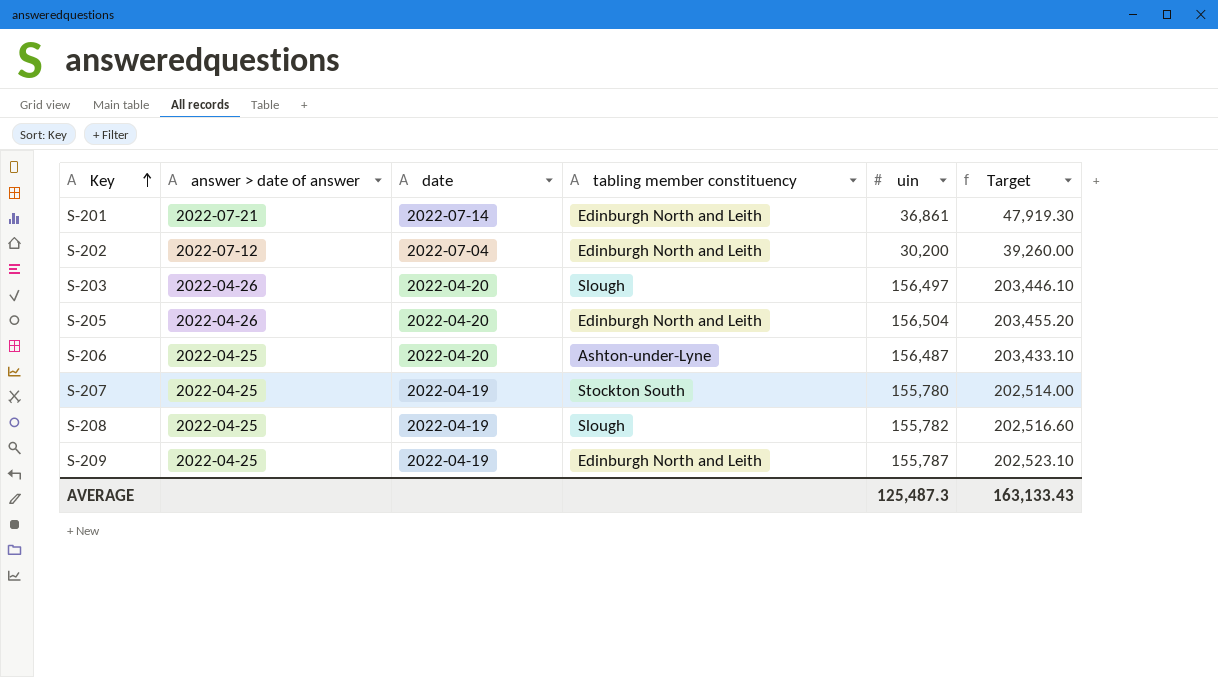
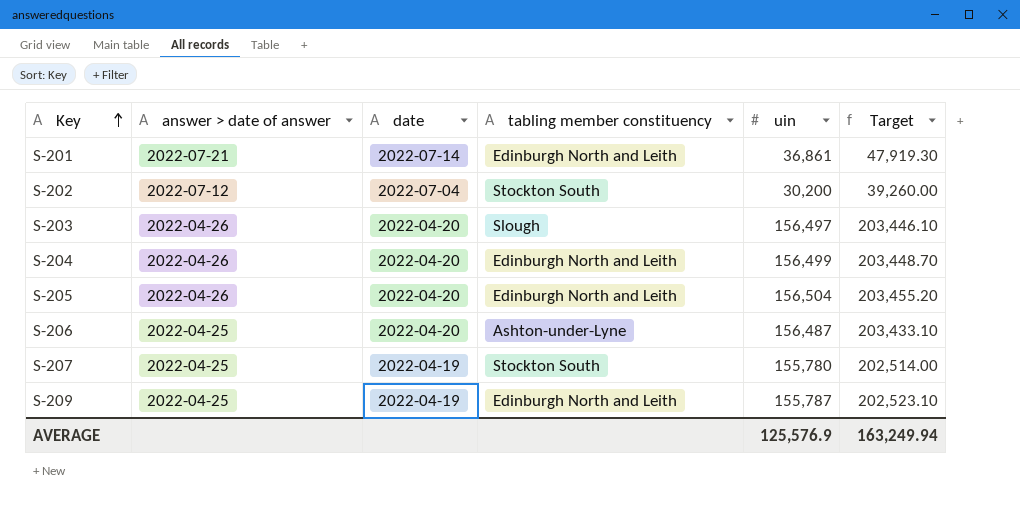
row S-208: 2022-04-25 | 2022-04-19 | Slough | 155,782 | 202,516.60 -> none
S-202 | tabling member constituency: Edinburgh North and Leith -> Stockton South
row S-204: none -> 2022-04-26 | 2022-04-20 | Edinburgh North and Leith | 156,499 | 203,448.70
AVERAGE | uin: 125,487.3 -> 125,576.9
AVERAGE | Target: 163,133.43 -> 163,249.94

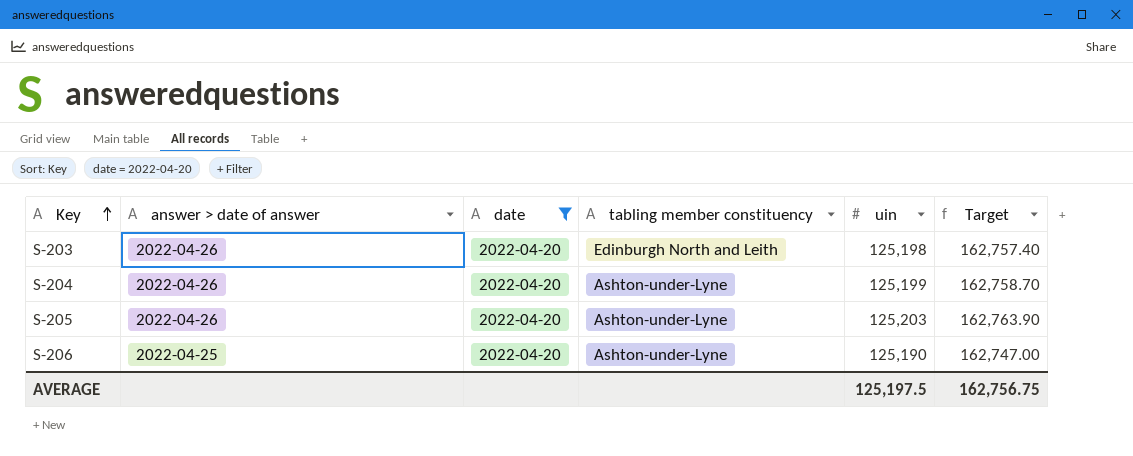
filter: none -> date = 2022-04-20
S-203 | tabling member constituency: Slough -> Edinburgh North and Leith
S-203 | uin: 156,497 -> 125,198
S-203 | Target: 203,446.10 -> 162,757.40
S-204 | tabling member constituency: Edinburgh North and Leith -> Ashton-under-Lyne
S-204 | uin: 156,499 -> 125,199
S-204 | Target: 203,448.70 -> 162,758.70
S-205 | tabling member constituency: Edinburgh North and Leith -> Ashton-under-Lyne
S-205 | uin: 156,504 -> 125,203
S-205 | Target: 203,455.20 -> 162,763.90
S-206 | uin: 156,487 -> 125,190
S-206 | Target: 203,433.10 -> 162,747.00
AVERAGE | uin: 125,576.9 -> 125,197.5
AVERAGE | Target: 163,249.94 -> 162,756.75

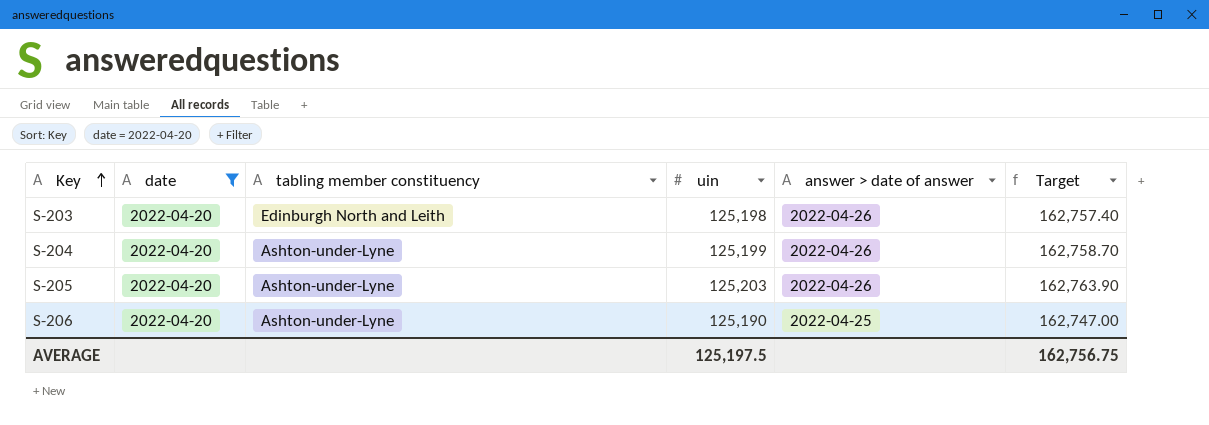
column answer > date of answer | position: 2 -> 5

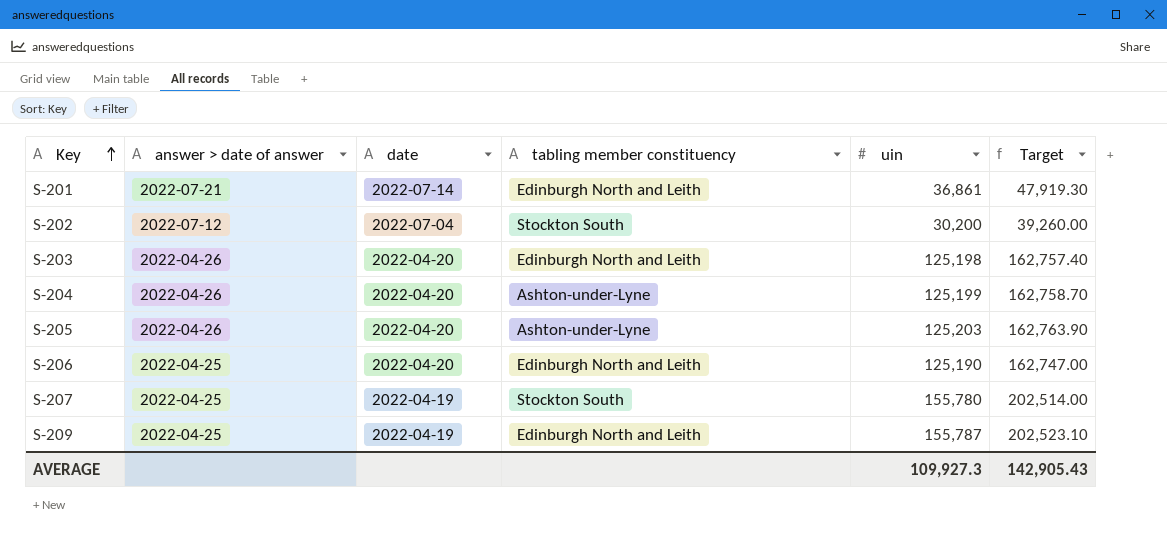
filter: date = 2022-04-20 -> none
column answer > date of answer | position: 5 -> 2
S-206 | tabling member constituency: Ashton-under-Lyne -> Edinburgh North and Leith
AVERAGE | uin: 125,197.5 -> 109,927.3
AVERAGE | Target: 162,756.75 -> 142,905.43

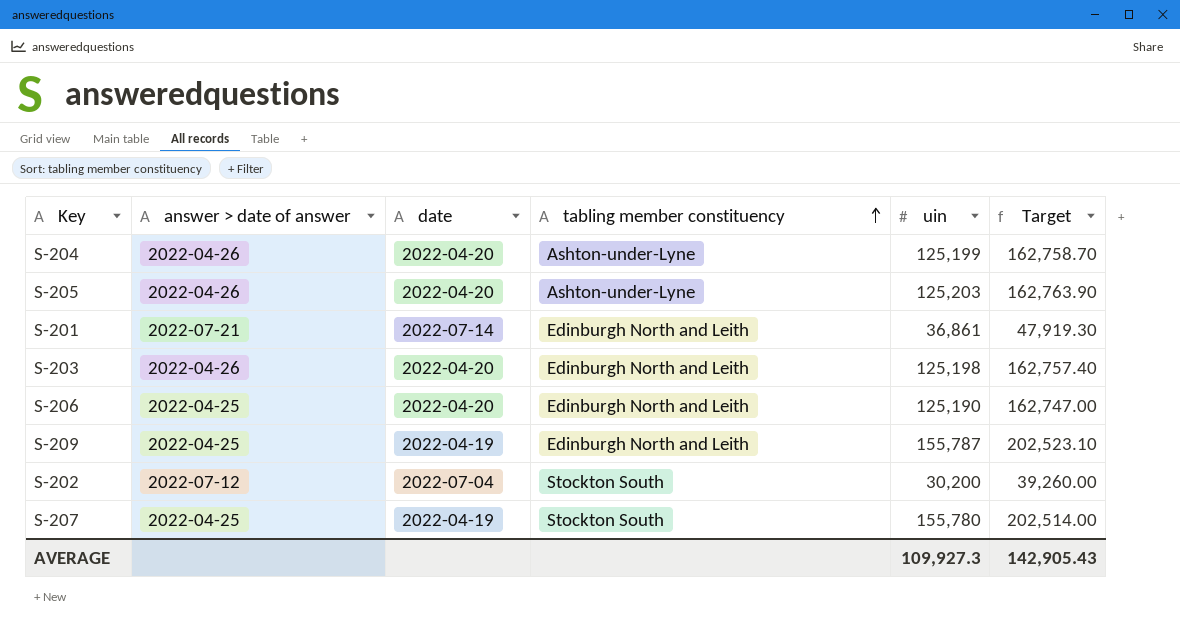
row order: Key ascending -> tabling member constituency ascending

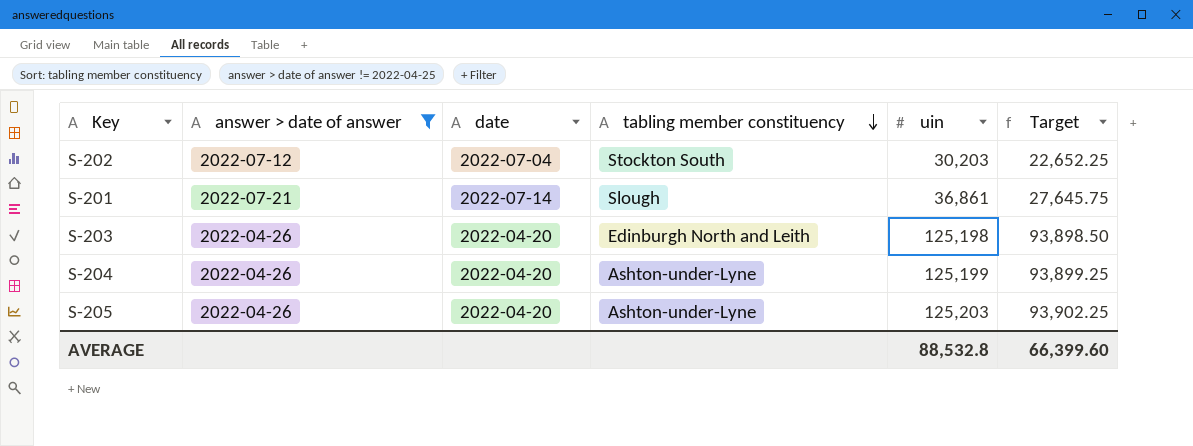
filter: none -> answer > date of answer != 2022-04-25
row order: tabling member constituency ascending -> tabling member constituency descending
column Target | formula: [uin] * 1.3 -> [uin] * 0.75
S-202 | uin: 30,200 -> 30,203
S-201 | tabling member constituency: Edinburgh North and Leith -> Slough
AVERAGE | uin: 109,927.3 -> 88,532.8
AVERAGE | Target: 142,905.43 -> 66,399.60

